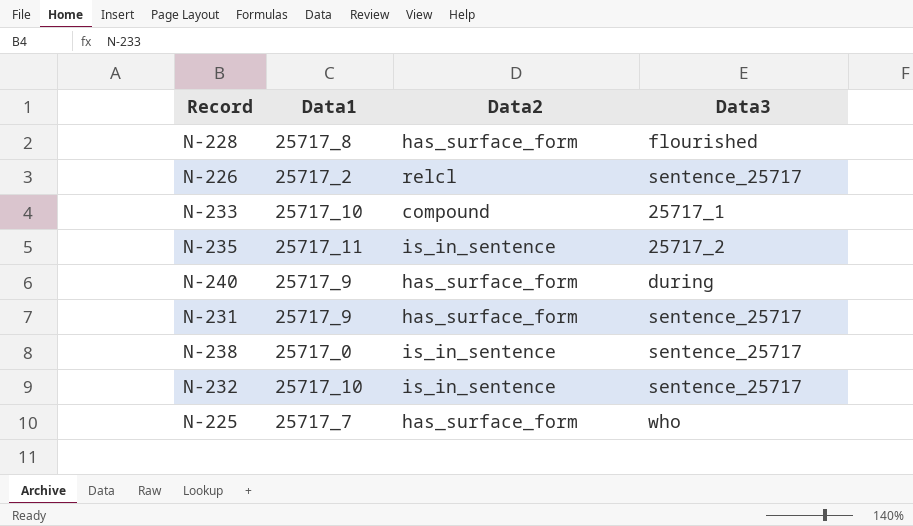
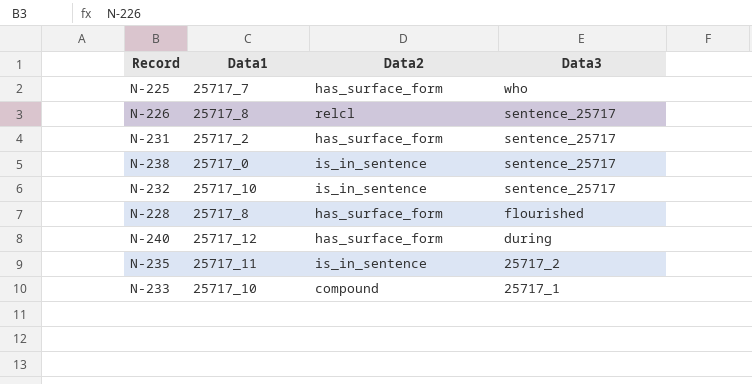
row order: none -> Data3 descending
N-226 | Data1: 25717_2 -> 25717_8
N-231 | Data1: 25717_9 -> 25717_2
N-240 | Data1: 25717_9 -> 25717_12

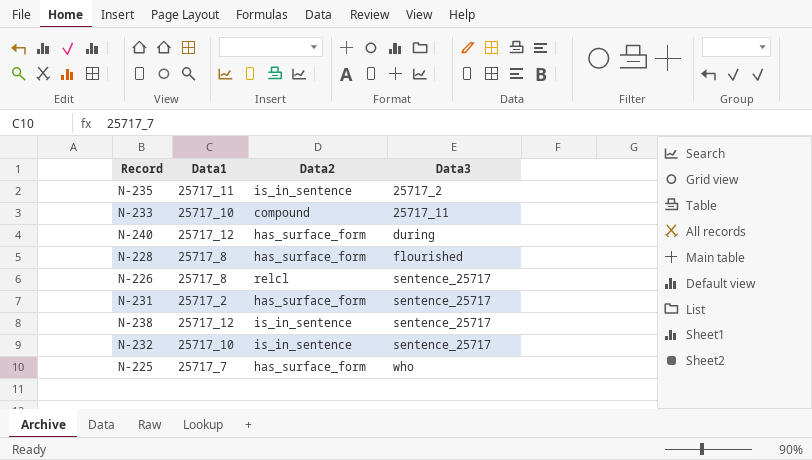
row order: Data3 descending -> Data3 ascending
N-233 | Data3: 25717_1 -> 25717_11
N-238 | Data1: 25717_0 -> 25717_12

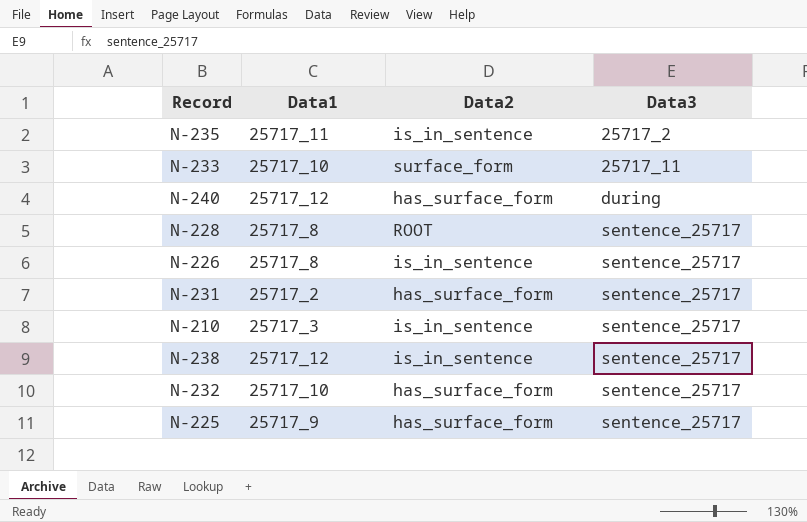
N-233 | Data2: compound -> surface_form
N-228 | Data2: has_surface_form -> ROOT
N-228 | Data3: flourished -> sentence_25717
N-226 | Data2: relcl -> is_in_sentence
row N-210: none -> 25717_3 | is_in_sentence | sentence_25717
N-232 | Data2: is_in_sentence -> has_surface_form
N-225 | Data1: 25717_7 -> 25717_9
N-225 | Data3: who -> sentence_25717

